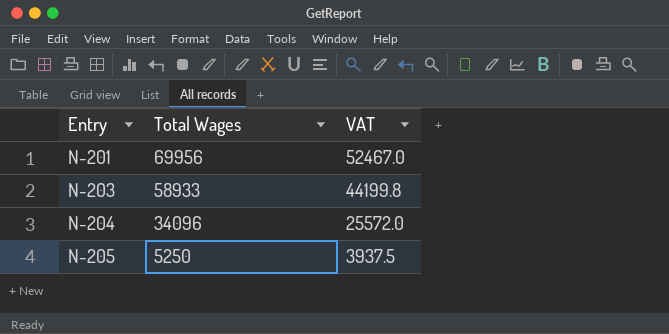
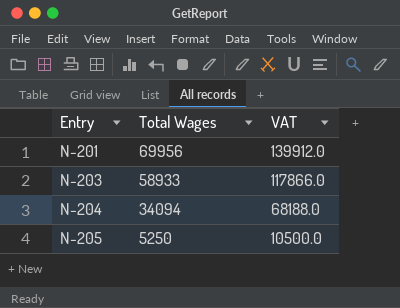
column VAT | formula: [Total Wages] * 0.75 -> [Total Wages] * 2
N-204 | Total Wages: 34096 -> 34094

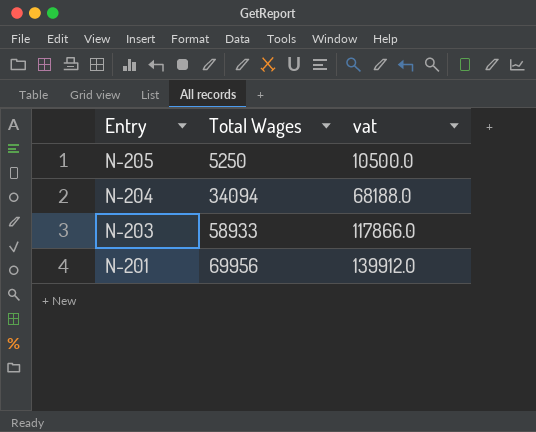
row order: Entry ascending -> Entry descending
column name: VAT -> vat

